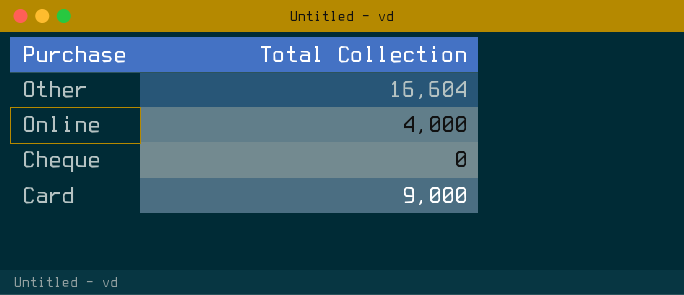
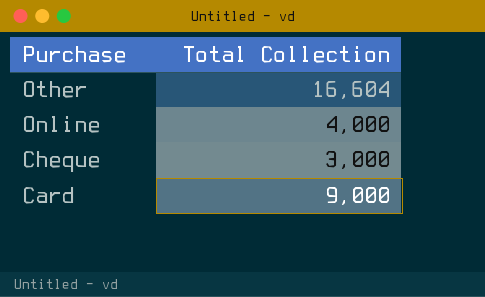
Cheque | Total Collection: 0 -> 3,000

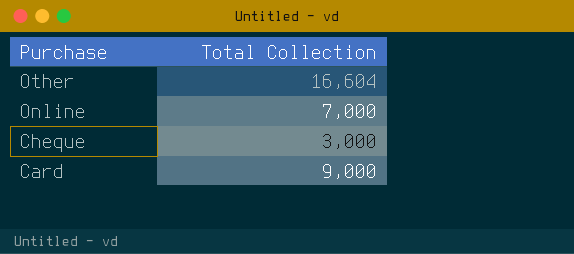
Online | Total Collection: 4,000 -> 7,000

